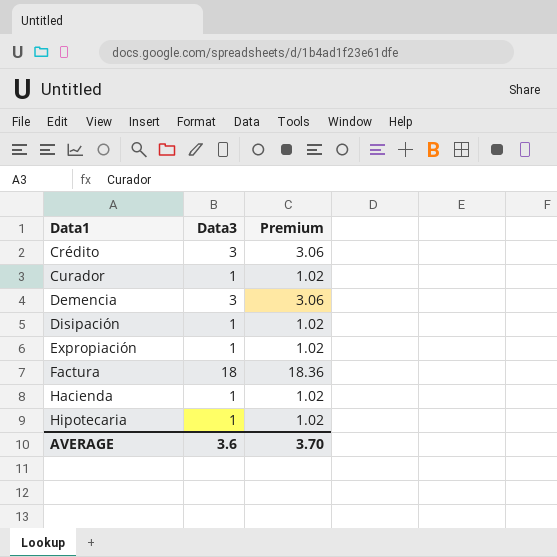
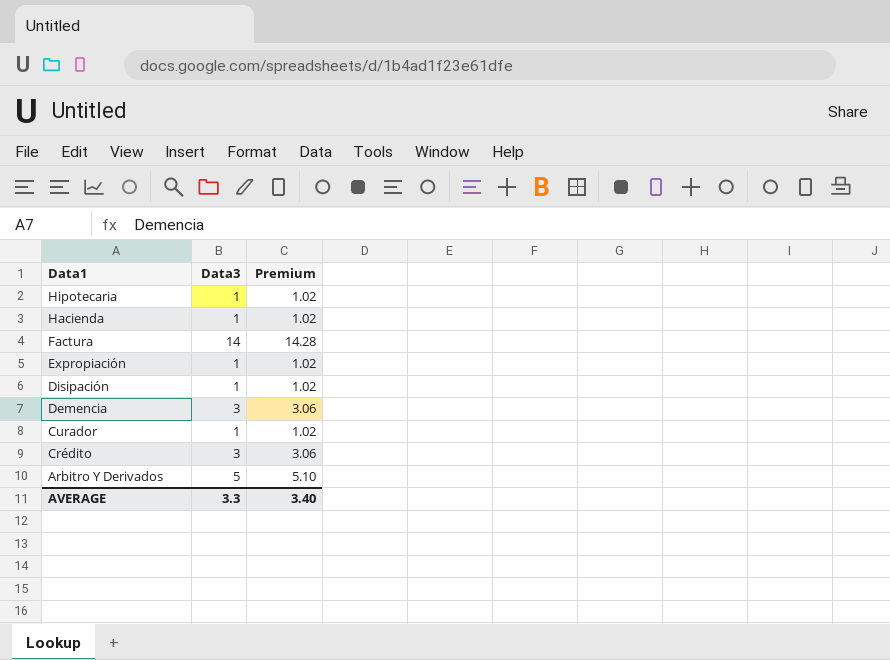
row order: Data1 ascending -> Data1 descending
Factura | Data3: 18 -> 14
Factura | Premium: 18.36 -> 14.28
row Arbitro Y Derivados: none -> 5 | 5.10
AVERAGE | Data3: 3.6 -> 3.3
AVERAGE | Premium: 3.70 -> 3.40

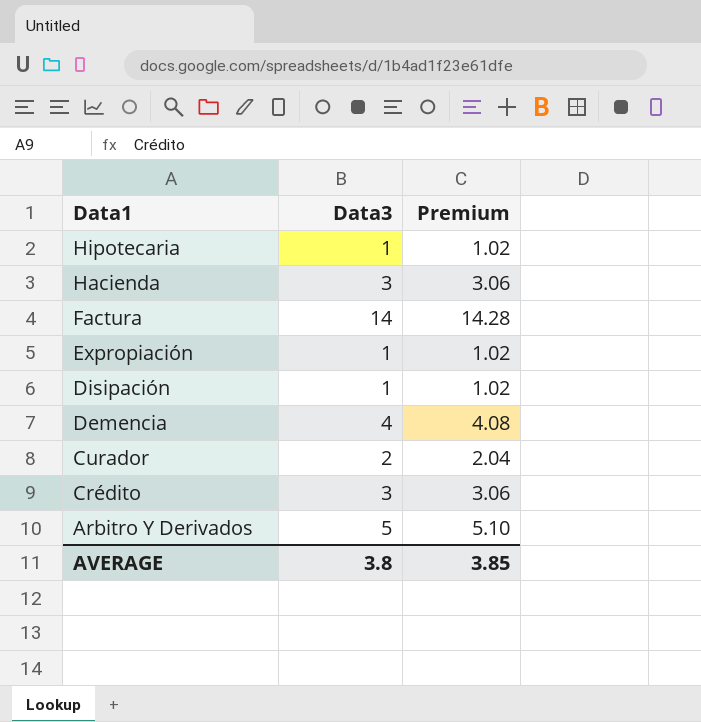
Hacienda | Data3: 1 -> 3
Hacienda | Premium: 1.02 -> 3.06
Demencia | Data3: 3 -> 4
Demencia | Premium: 3.06 -> 4.08
Curador | Data3: 1 -> 2
Curador | Premium: 1.02 -> 2.04
AVERAGE | Data3: 3.3 -> 3.8
AVERAGE | Premium: 3.40 -> 3.85

